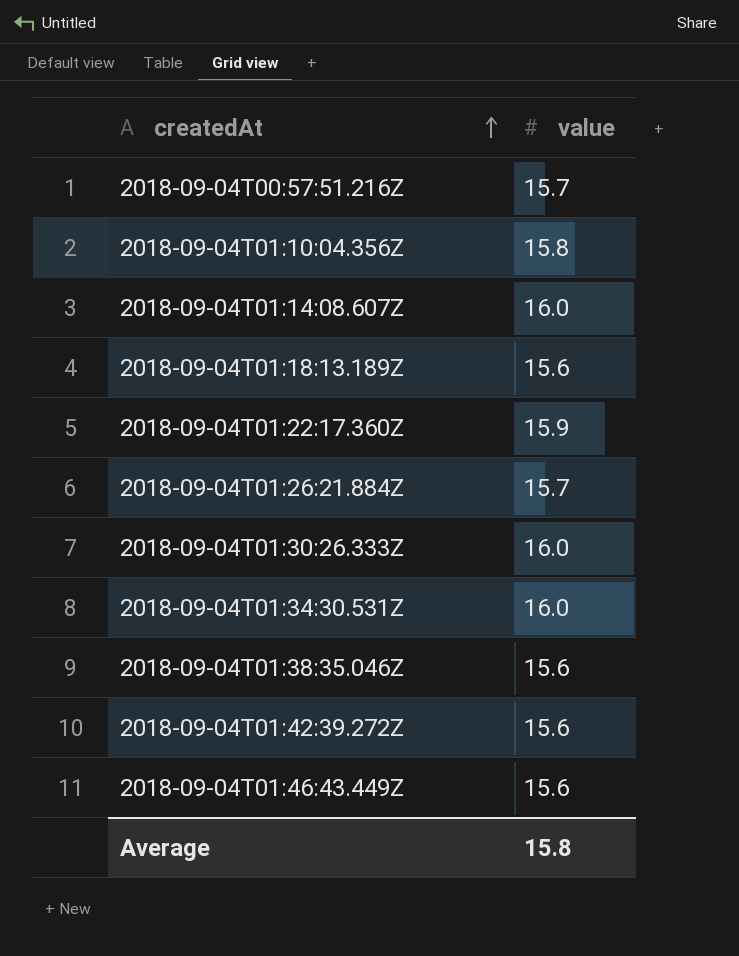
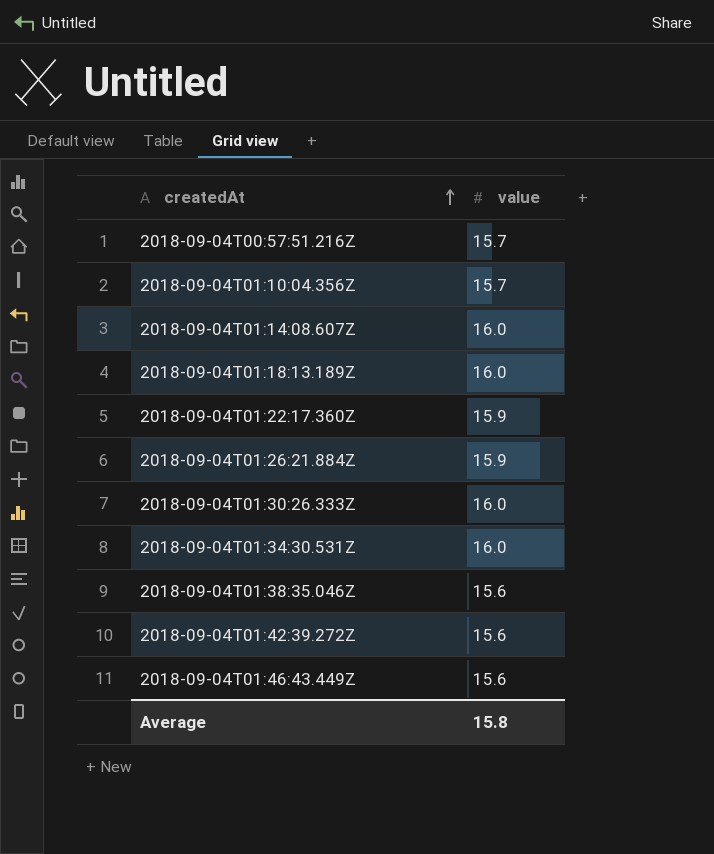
2018-09-04T01:10:04.356Z | value: 15.8 -> 15.7
2018-09-04T01:18:13.189Z | value: 15.6 -> 16.0
2018-09-04T01:26:21.884Z | value: 15.7 -> 15.9

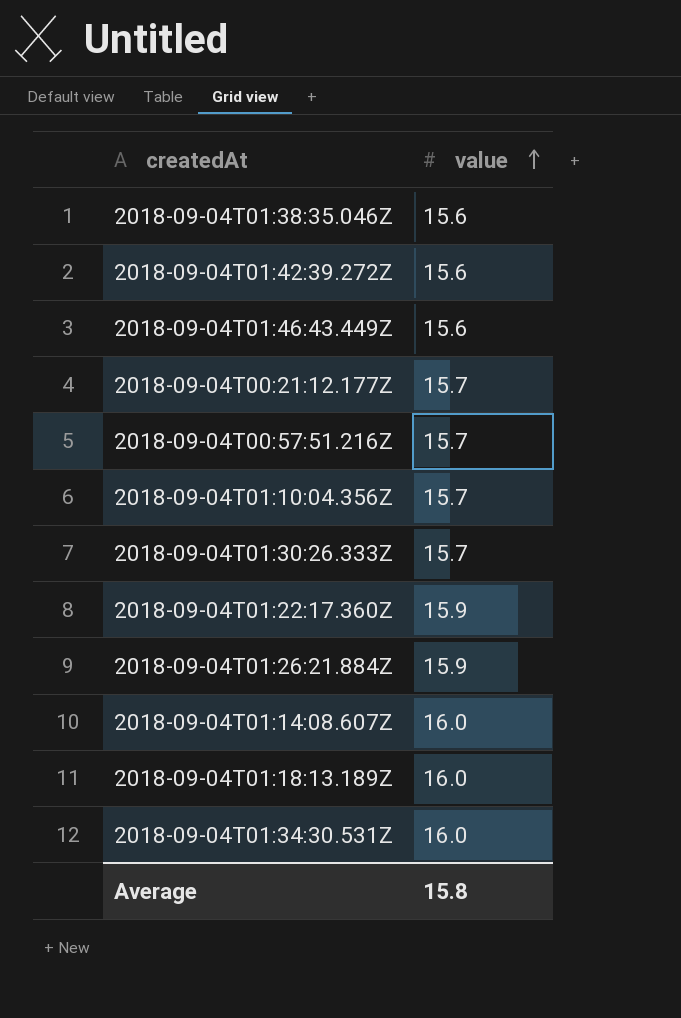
row order: createdAt ascending -> value ascending
row 2018-09-04T00:21:12.177Z: none -> 15.7
2018-09-04T01:30:26.333Z | value: 16.0 -> 15.7

